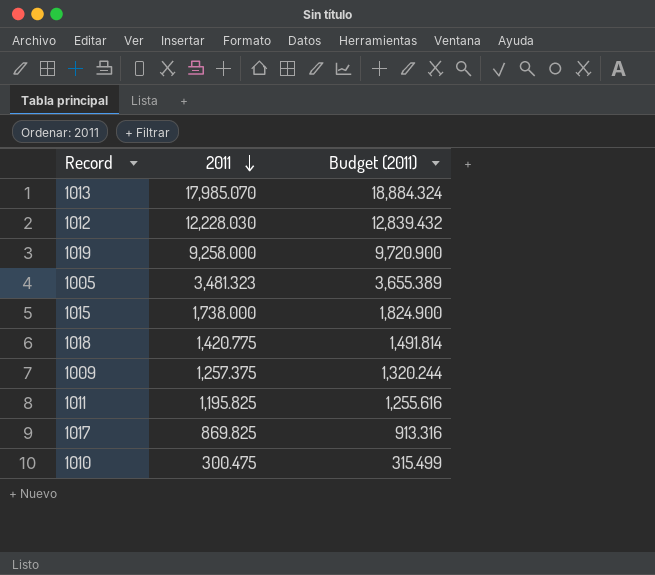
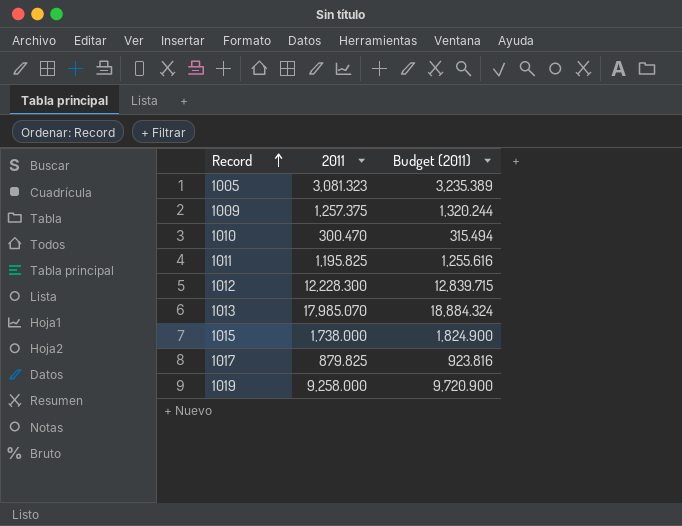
row order: 2011 descending -> Record ascending
row 1018: 1,420.775 | 1,491.814 -> none
1005 | 2011: 3,481.323 -> 3,081.323
1005 | Budget (2011): 3,655.389 -> 3,235.389
1010 | 2011: 300.475 -> 300.470
1010 | Budget (2011): 315.499 -> 315.494
1012 | 2011: 12,228.030 -> 12,228.300
1012 | Budget (2011): 12,839.432 -> 12,839.715
1017 | 2011: 869.825 -> 879.825
1017 | Budget (2011): 913.316 -> 923.816

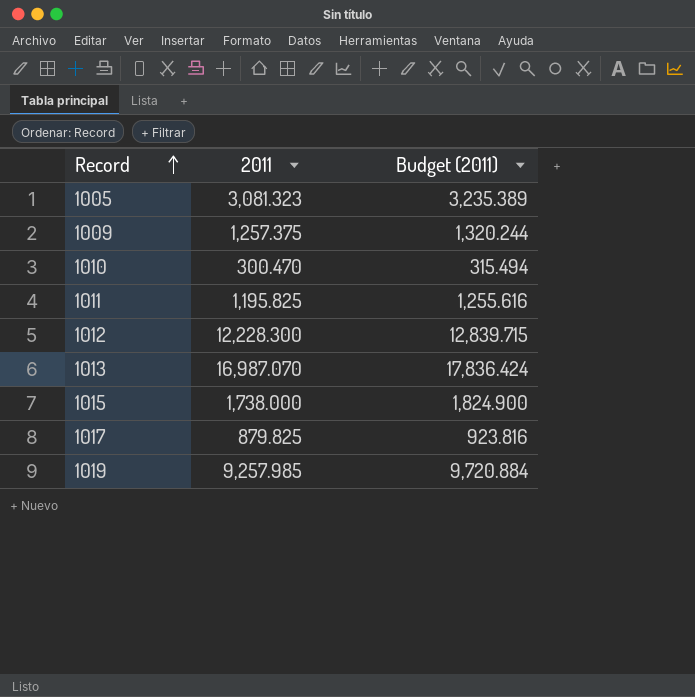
1013 | 2011: 17,985.070 -> 16,987.070
1013 | Budget (2011): 18,884.324 -> 17,836.424
1019 | 2011: 9,258.000 -> 9,257.985
1019 | Budget (2011): 9,720.900 -> 9,720.884

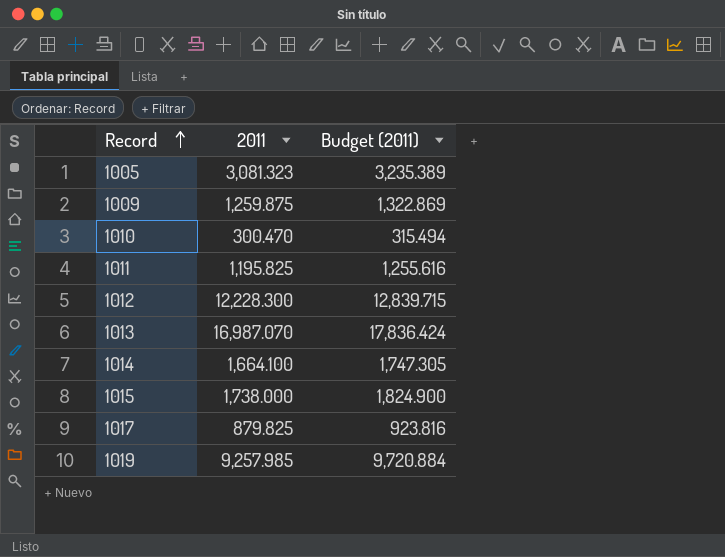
1009 | 2011: 1,257.375 -> 1,259.875
1009 | Budget (2011): 1,320.244 -> 1,322.869
row 1014: none -> 1,664.100 | 1,747.305

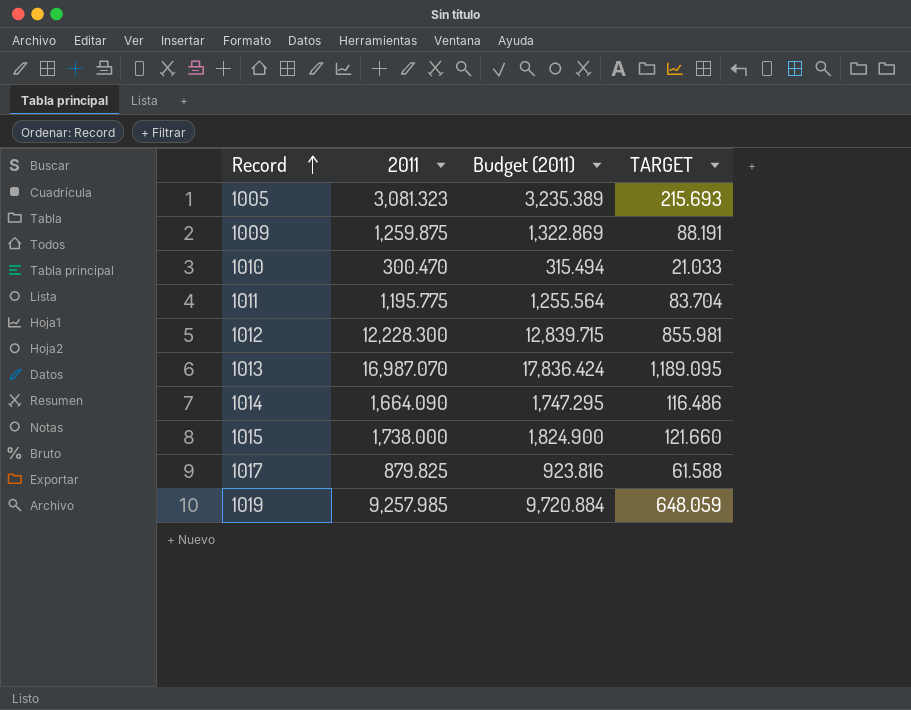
column TARGET | formula: none -> [2011] * 0.07
1011 | 2011: 1,195.825 -> 1,195.775
1011 | Budget (2011): 1,255.616 -> 1,255.564
1014 | 2011: 1,664.100 -> 1,664.090
1014 | Budget (2011): 1,747.305 -> 1,747.295

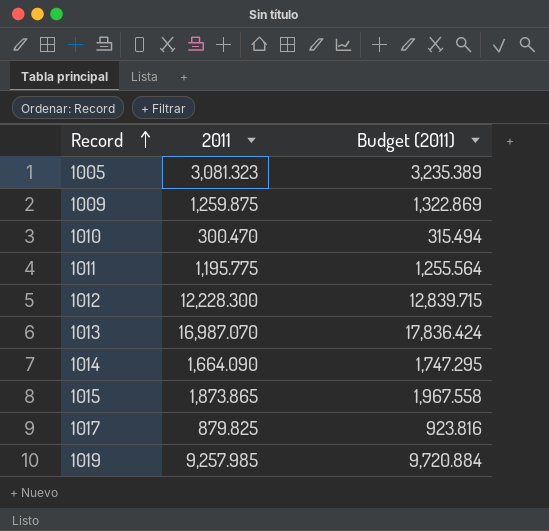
column TARGET | formula: [2011] * 0.07 -> none
1015 | 2011: 1,738.000 -> 1,873.865
1015 | Budget (2011): 1,824.900 -> 1,967.558

